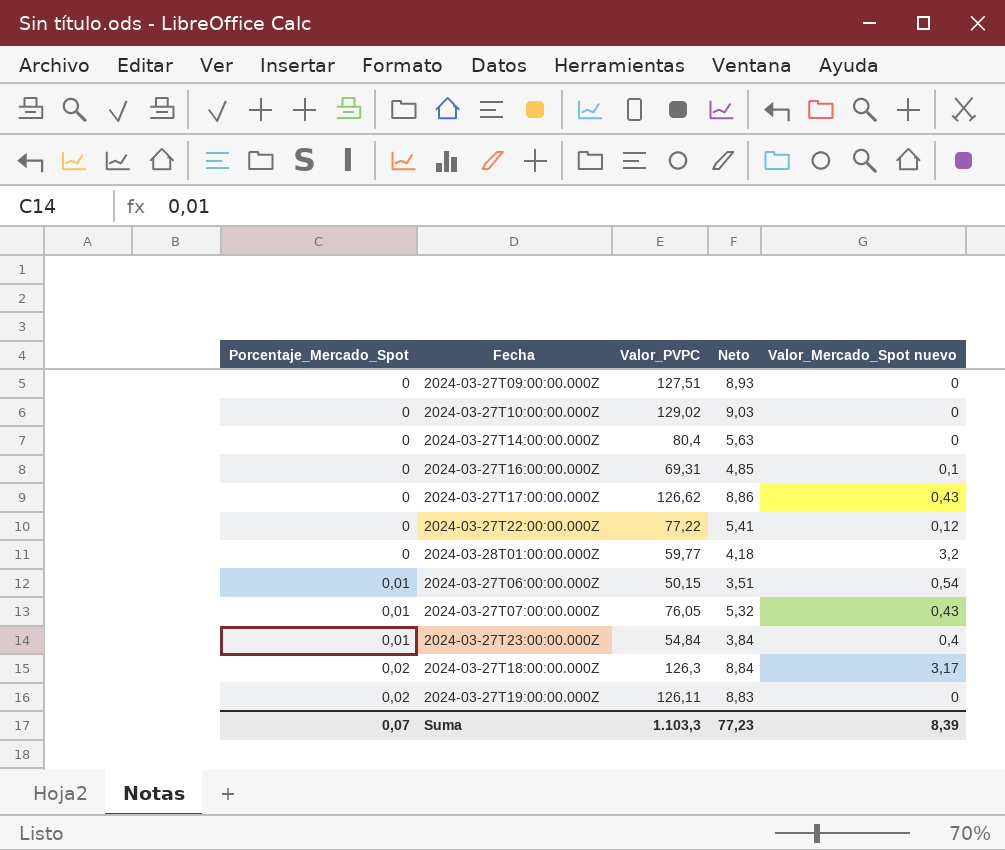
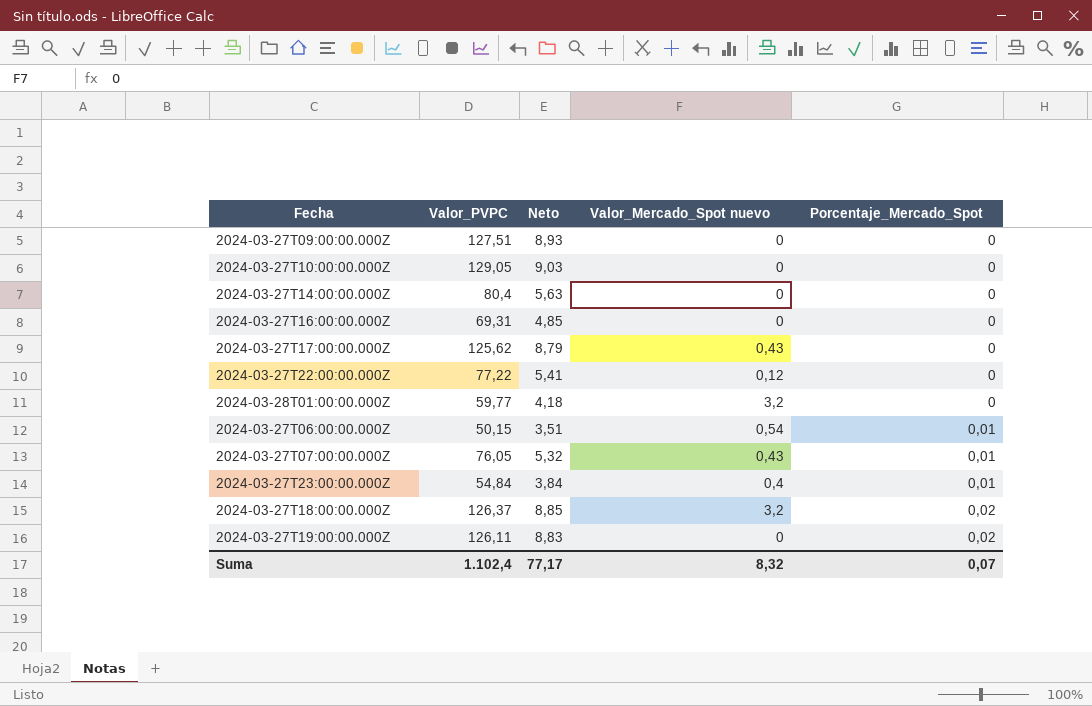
column Porcentaje_Mercado_Spot | position: 1 -> 5
2024-03-27T10:00:00.000Z | Valor_PVPC: 129,02 -> 129,05
2024-03-27T16:00:00.000Z | Valor_Mercado_Spot nuevo: 0,1 -> 0
2024-03-27T17:00:00.000Z | Valor_PVPC: 126,62 -> 125,62
2024-03-27T17:00:00.000Z | Neto: 8,86 -> 8,79
2024-03-27T18:00:00.000Z | Valor_PVPC: 126,3 -> 126,37
2024-03-27T18:00:00.000Z | Neto: 8,84 -> 8,85
2024-03-27T18:00:00.000Z | Valor_Mercado_Spot nuevo: 3,17 -> 3,2
Suma | Valor_PVPC: 1.103,3 -> 1.102,4
Suma | Neto: 77,23 -> 77,17
Suma | Valor_Mercado_Spot nuevo: 8,39 -> 8,32

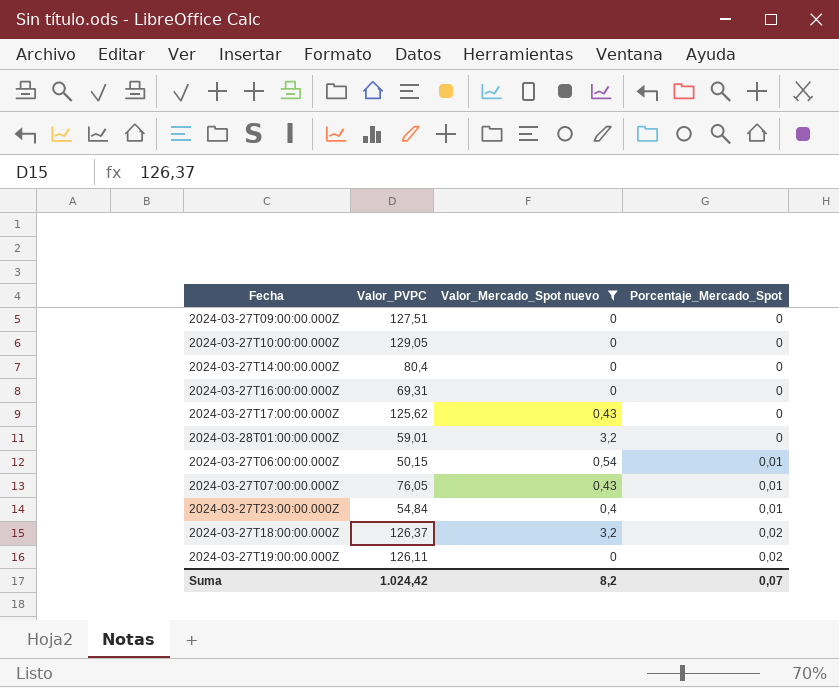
filter: none -> Valor_Mercado_Spot nuevo != 0,12
column Neto | formula: [Valor_PVPC] * 0,07 -> none
2024-03-28T01:00:00.000Z | Valor_PVPC: 59,77 -> 59,01
Suma | Valor_PVPC: 1.102,4 -> 1.024,42
Suma | Valor_Mercado_Spot nuevo: 8,32 -> 8,2

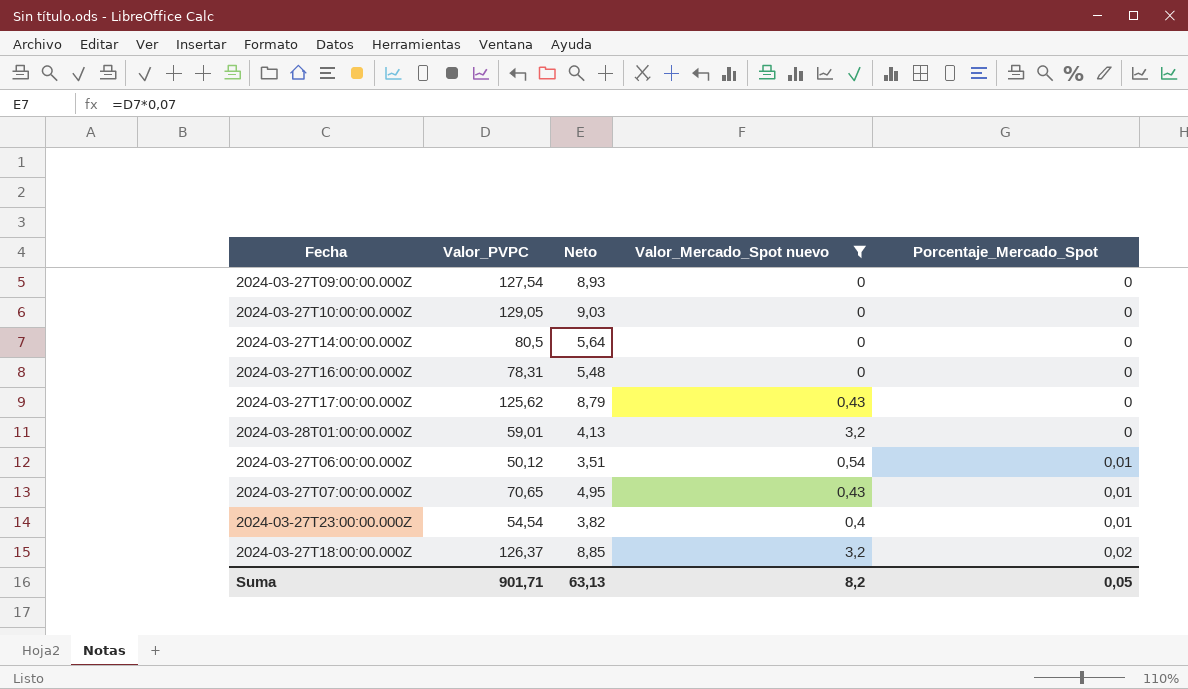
column Neto | formula: none -> [Valor_PVPC] * 0,07
row 2024-03-27T19:00:00.000Z: 126,11 | 0 | 0,02 -> none
2024-03-27T09:00:00.000Z | Valor_PVPC: 127,51 -> 127,54
2024-03-27T14:00:00.000Z | Valor_PVPC: 80,4 -> 80,5
2024-03-27T16:00:00.000Z | Valor_PVPC: 69,31 -> 78,31
2024-03-27T06:00:00.000Z | Valor_PVPC: 50,15 -> 50,12
2024-03-27T07:00:00.000Z | Valor_PVPC: 76,05 -> 70,65
2024-03-27T23:00:00.000Z | Valor_PVPC: 54,84 -> 54,54
Suma | Valor_PVPC: 1.024,42 -> 901,71
Suma | Porcentaje_Mercado_Spot: 0,07 -> 0,05

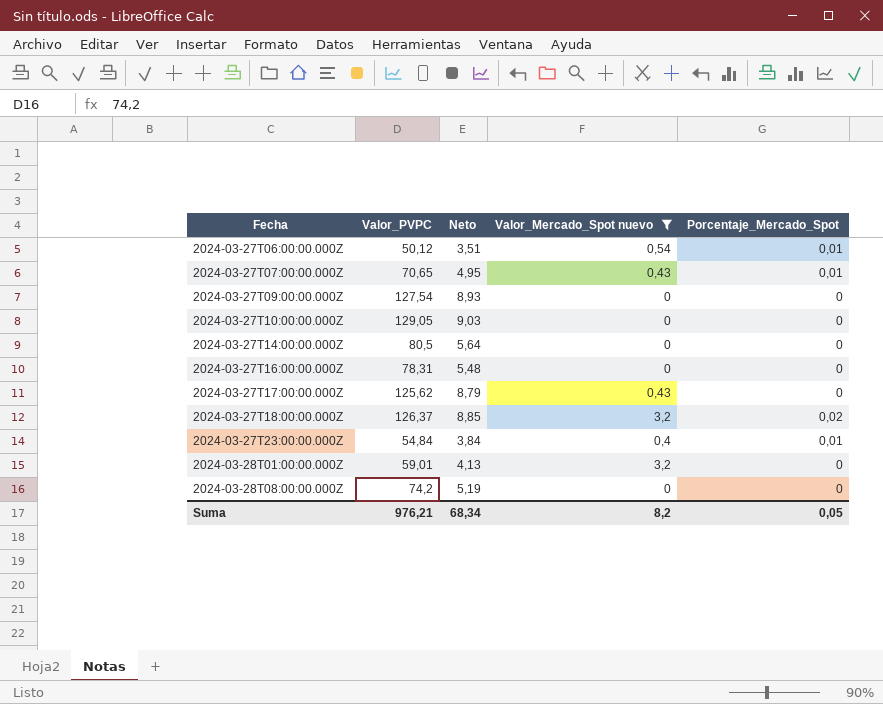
row order: Porcentaje_Mercado_Spot ascending -> Fecha ascending
2024-03-27T23:00:00.000Z | Valor_PVPC: 54,54 -> 54,84
2024-03-27T23:00:00.000Z | Neto: 3,82 -> 3,84
row 2024-03-28T08:00:00.000Z: none -> 74,2 | 5,19 | 0 | 0
Suma | Valor_PVPC: 901,71 -> 976,21
Suma | Neto: 63,13 -> 68,34

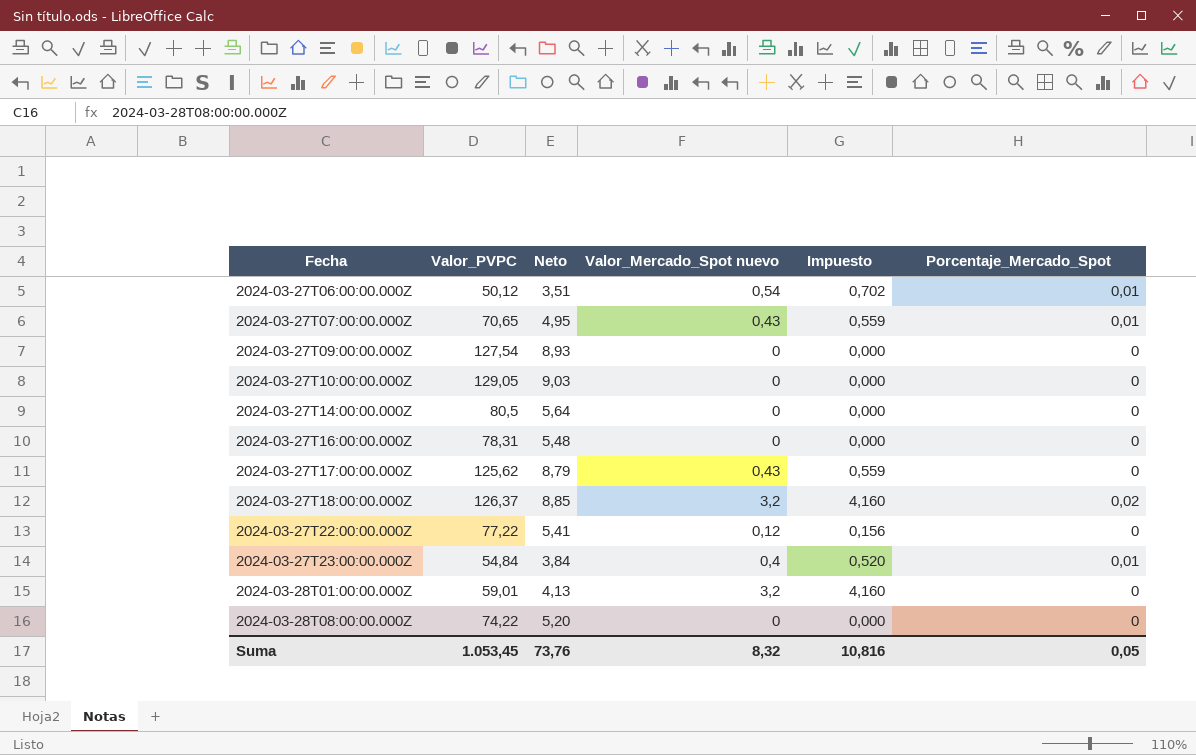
filter: Valor_Mercado_Spot nuevo != 0,12 -> none
column Impuesto | formula: none -> [Valor_Mercado_Spot nuevo] * 1,3
2024-03-28T08:00:00.000Z | Valor_PVPC: 74,2 -> 74,22
2024-03-28T08:00:00.000Z | Neto: 5,19 -> 5,20
Suma | Valor_PVPC: 976,21 -> 1.053,45
Suma | Neto: 68,34 -> 73,76
Suma | Valor_Mercado_Spot nuevo: 8,2 -> 8,32

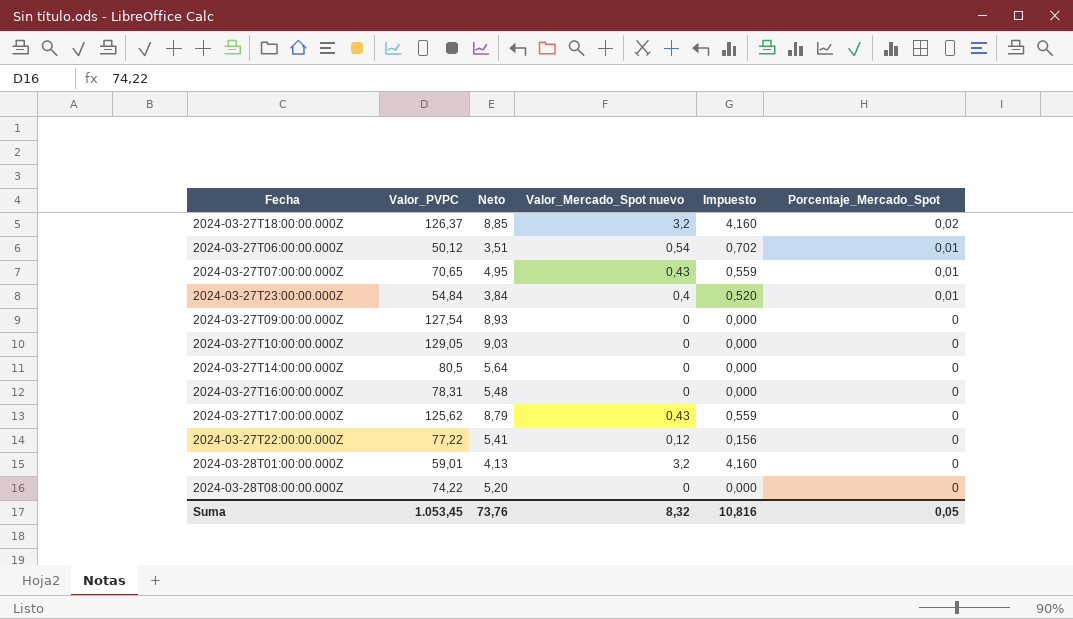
row order: Fecha ascending -> Porcentaje_Mercado_Spot descending

